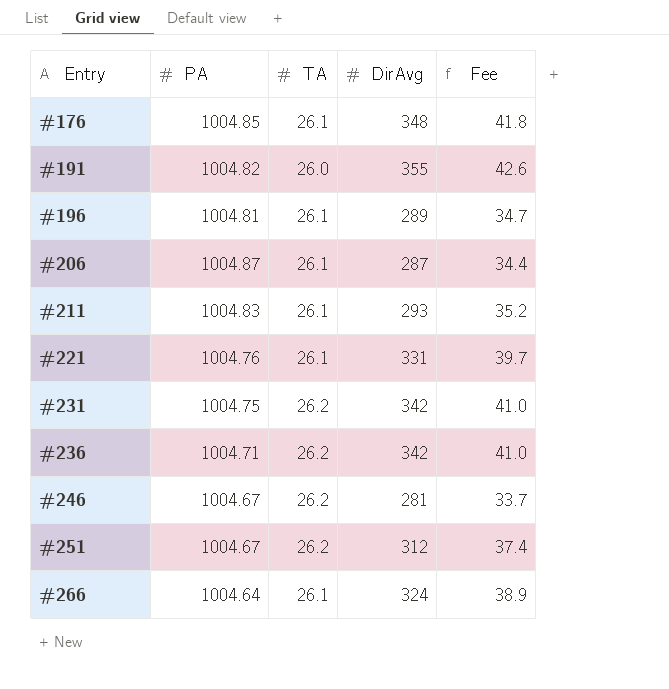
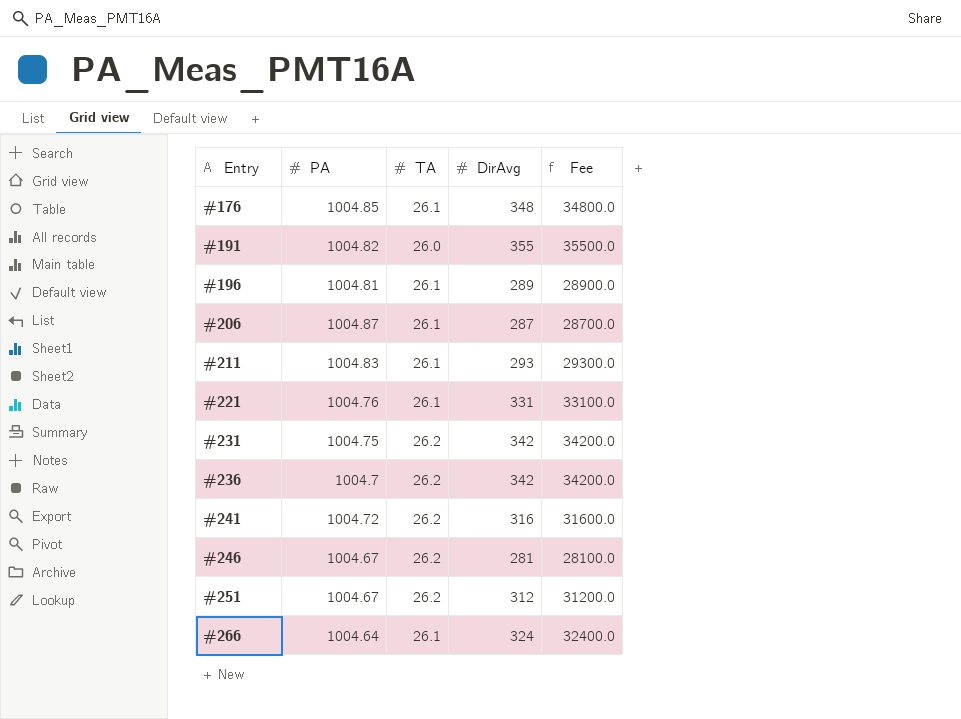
column Fee | formula: [DirAvg] * 0.12 -> [DirAvg] * 100
#236 | PA: 1004.71 -> 1004.7
row #241: none -> 1004.72 | 26.2 | 316 | 31600.0

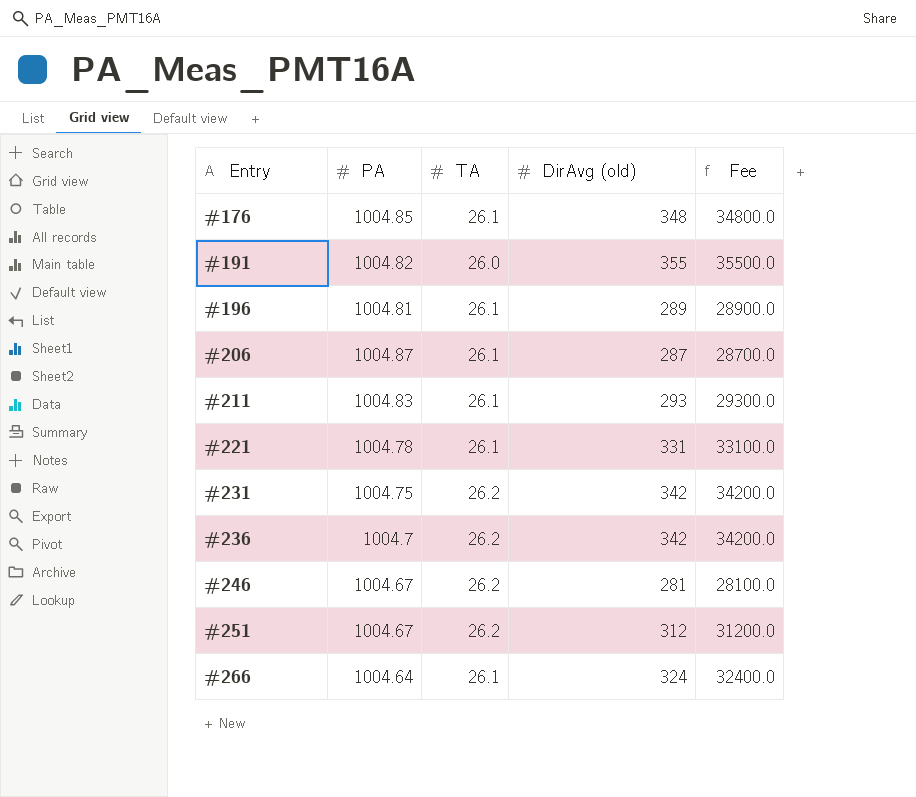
column name: DirAvg -> DirAvg (old)
row #241: 1004.72 | 26.2 | 316 | 31600.0 -> none
#221 | PA: 1004.76 -> 1004.78

